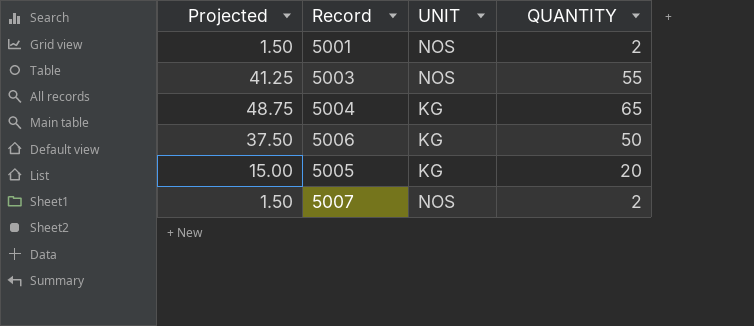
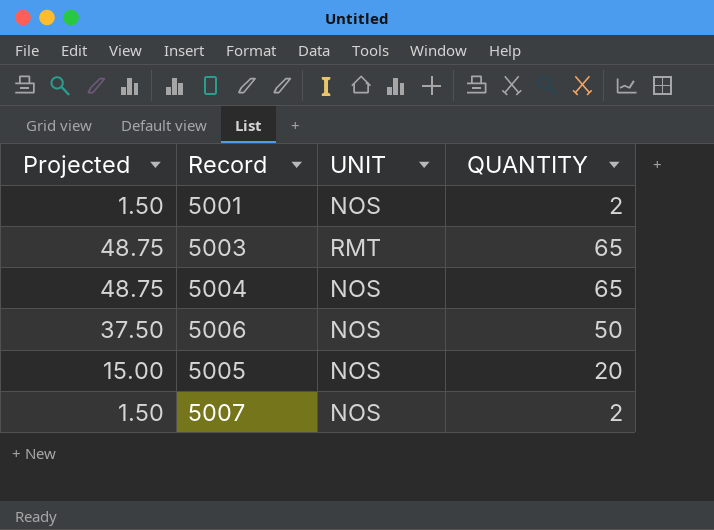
5003 | Projected: 41.25 -> 48.75
5003 | UNIT: NOS -> RMT
5003 | QUANTITY: 55 -> 65
5004 | UNIT: KG -> NOS
5006 | UNIT: KG -> NOS
5005 | UNIT: KG -> NOS

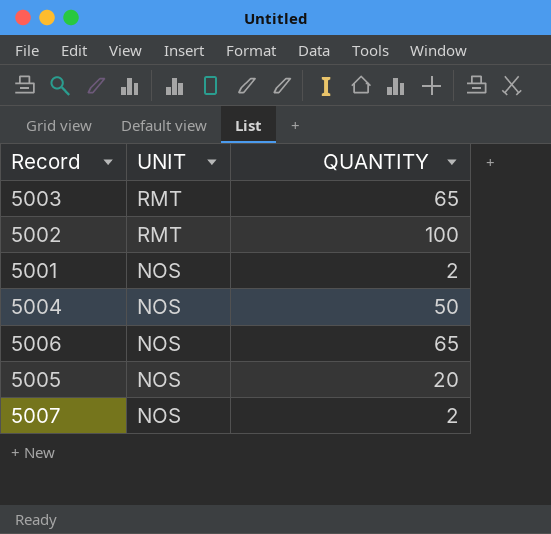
row order: none -> UNIT descending
column Projected | formula: [QUANTITY] * 0.75 -> none
row 5002: none -> RMT | 100
5004 | QUANTITY: 65 -> 50
5006 | QUANTITY: 50 -> 65

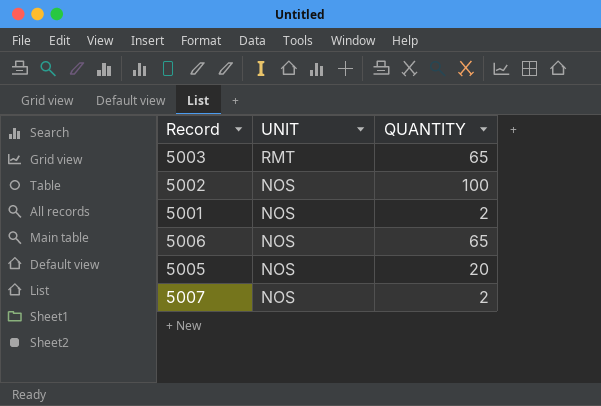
row 5004: NOS | 50 -> none
5002 | UNIT: RMT -> NOS

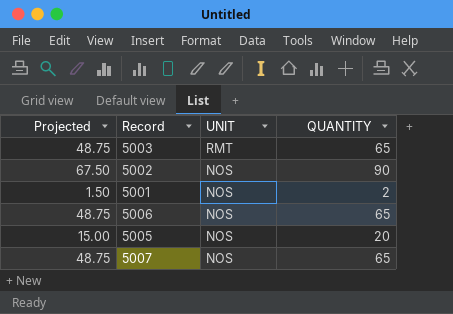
column Projected | formula: none -> [QUANTITY] * 0.75
5002 | QUANTITY: 100 -> 90
5007 | QUANTITY: 2 -> 65

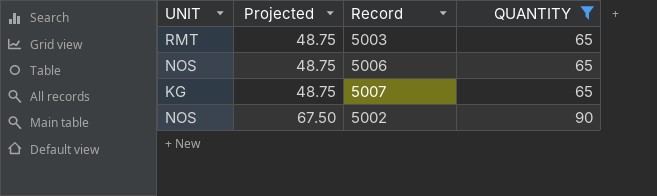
filter: none -> QUANTITY >= 65
row order: UNIT descending -> Projected ascending
column UNIT | position: 3 -> 1
5007 | UNIT: NOS -> KG

